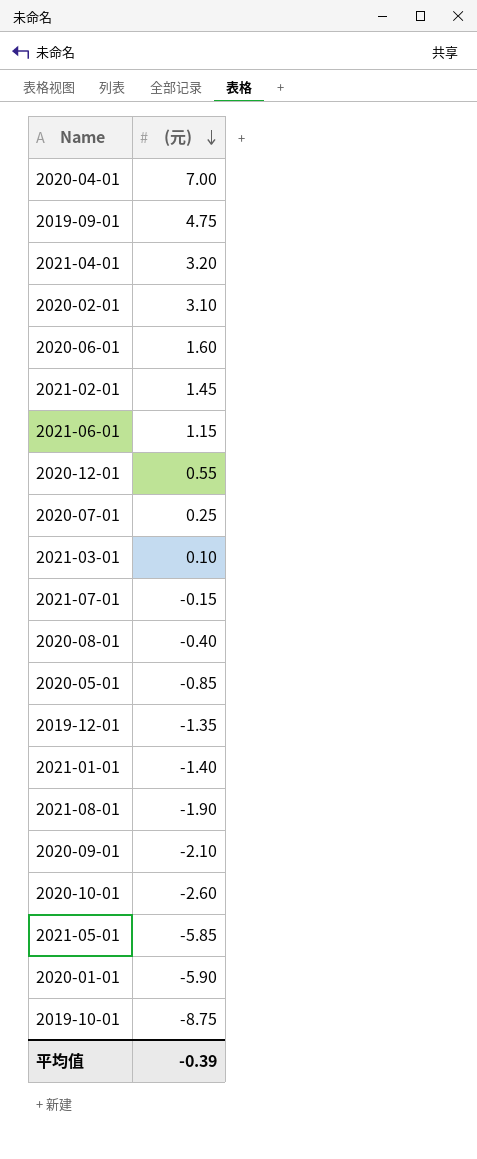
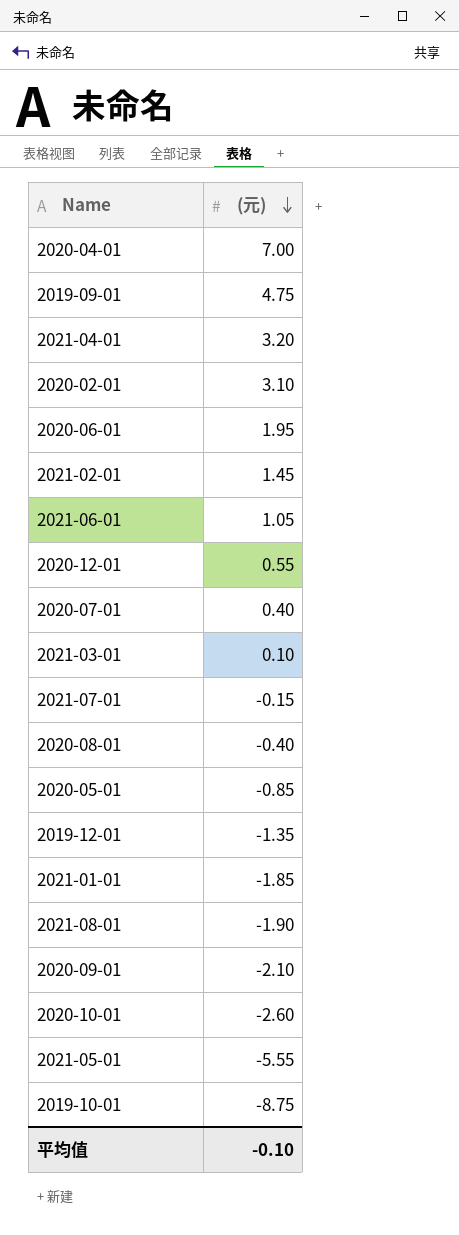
row 2020-01-01: -5.90 -> none
2020-06-01 | (元): 1.60 -> 1.95
2021-06-01 | (元): 1.15 -> 1.05
2020-07-01 | (元): 0.25 -> 0.40
2021-01-01 | (元): -1.40 -> -1.85
2021-05-01 | (元): -5.85 -> -5.55
平均值 | (元): -0.39 -> -0.10

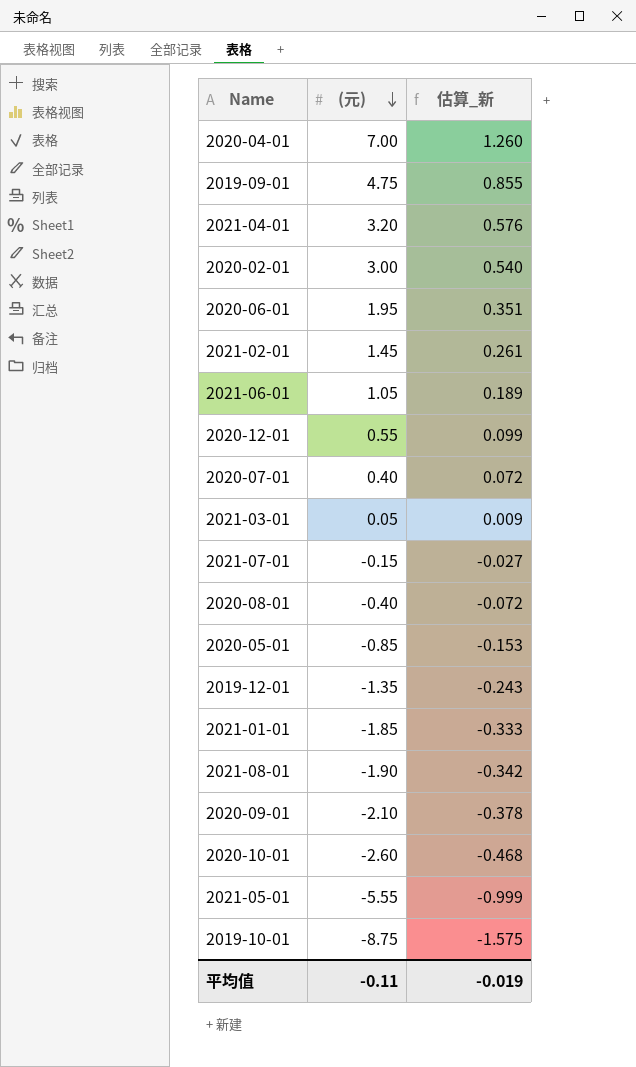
column 估算_新 | formula: none -> [(元)] * 0.18
2020-02-01 | (元): 3.10 -> 3.00
2021-03-01 | (元): 0.10 -> 0.05
平均值 | (元): -0.10 -> -0.11

